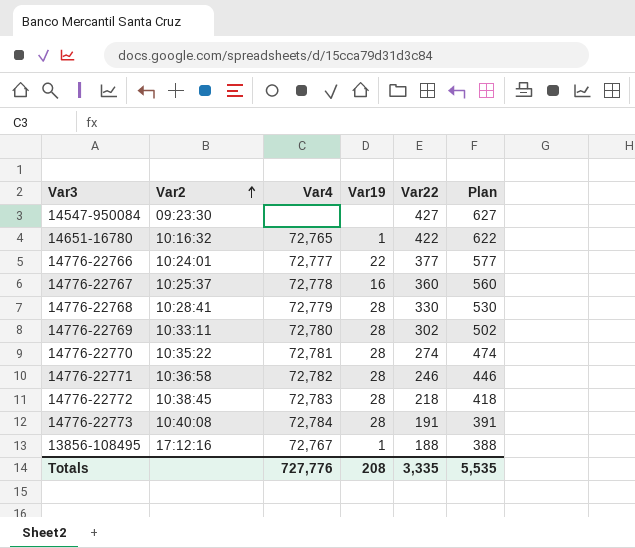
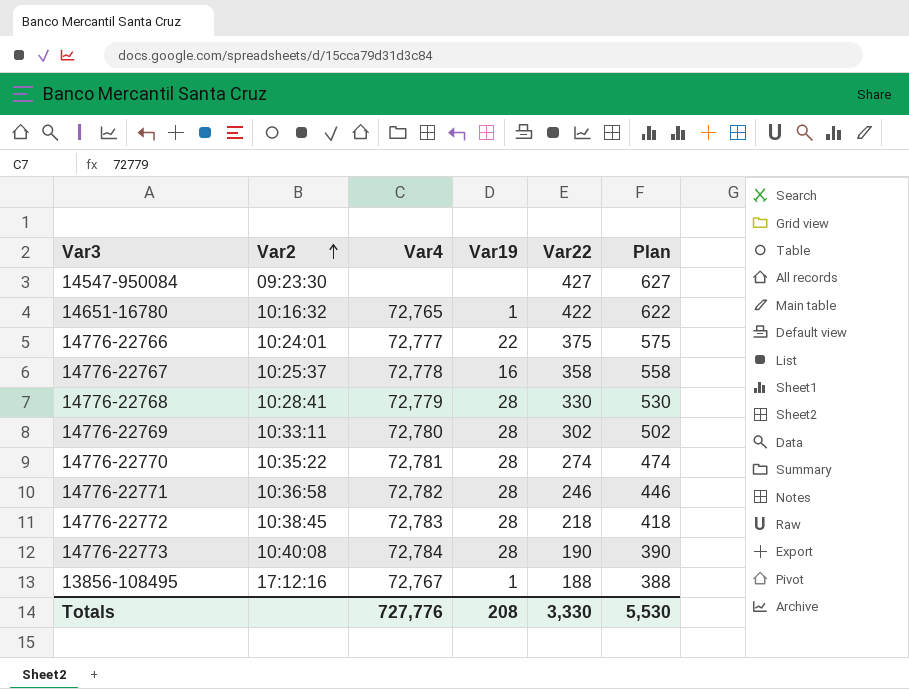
14776-22766 | Var22: 377 -> 375
14776-22766 | Plan: 577 -> 575
14776-22767 | Var22: 360 -> 358
14776-22767 | Plan: 560 -> 558
14776-22773 | Var22: 191 -> 190
14776-22773 | Plan: 391 -> 390
Totals | Var22: 3,335 -> 3,330
Totals | Plan: 5,535 -> 5,530

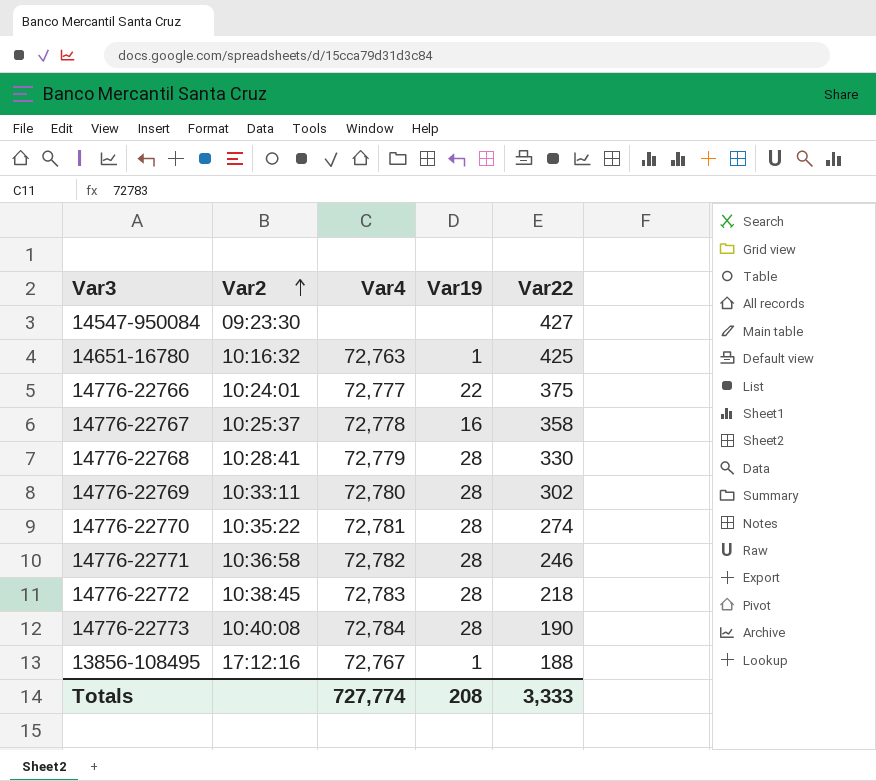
column Plan | formula: [Var22] + 200 -> none
14651-16780 | Var4: 72,765 -> 72,763
14651-16780 | Var22: 422 -> 425
Totals | Var4: 727,776 -> 727,774
Totals | Var22: 3,330 -> 3,333

